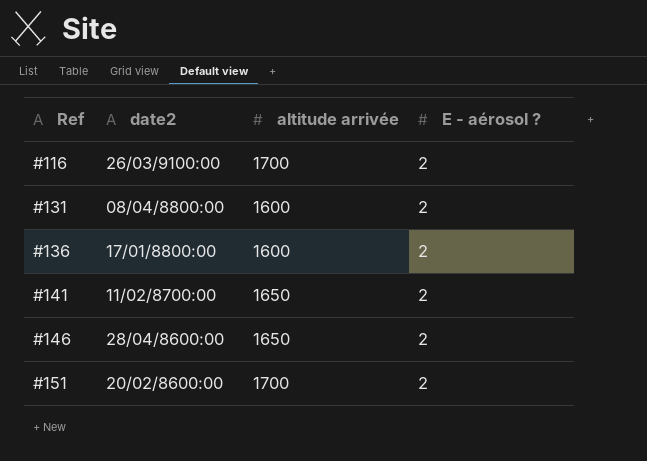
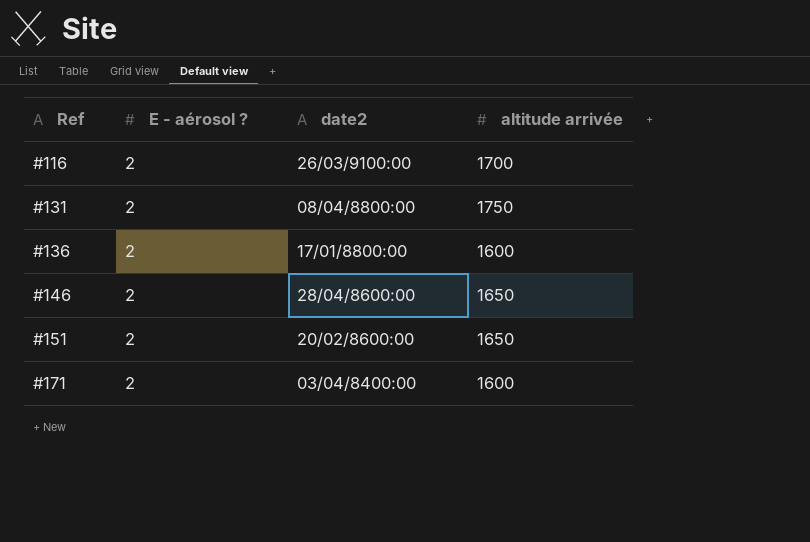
column E - aérosol ? | position: 4 -> 2
row #141: 11/02/8700:00 | 1650 | 2 -> none
#131 | altitude arrivée: 1600 -> 1750
#151 | altitude arrivée: 1700 -> 1650
row #171: none -> 2 | 03/04/8400:00 | 1600

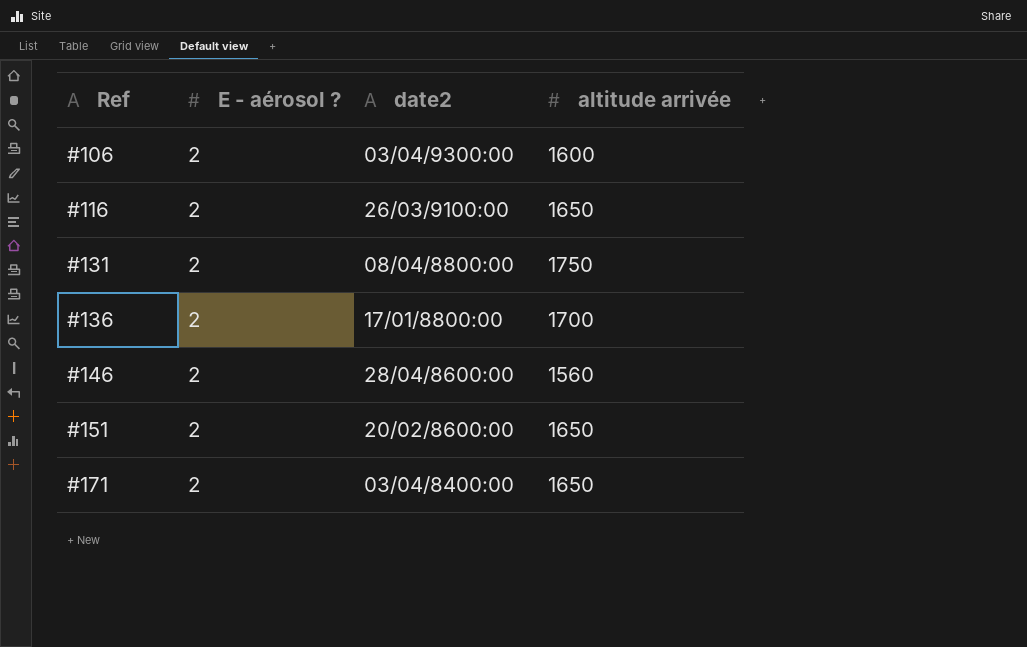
row #106: none -> 2 | 03/04/9300:00 | 1600
#116 | altitude arrivée: 1700 -> 1650
#136 | altitude arrivée: 1600 -> 1700
#146 | altitude arrivée: 1650 -> 1560
#171 | altitude arrivée: 1600 -> 1650

